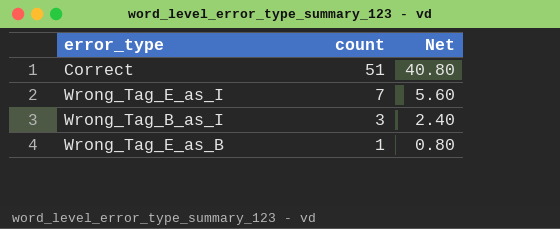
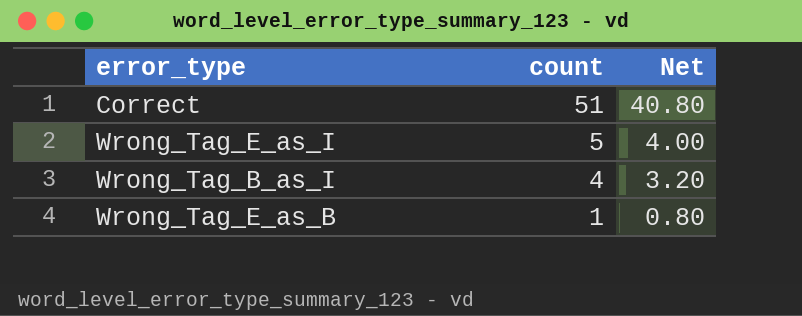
Wrong_Tag_E_as_I | count: 7 -> 5
Wrong_Tag_E_as_I | Net: 5.60 -> 4.00
Wrong_Tag_B_as_I | count: 3 -> 4
Wrong_Tag_B_as_I | Net: 2.40 -> 3.20

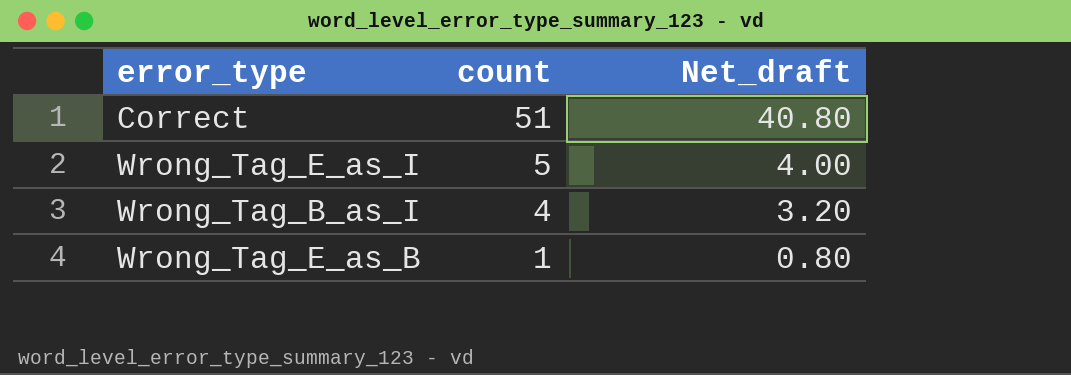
column name: Net -> Net_draft

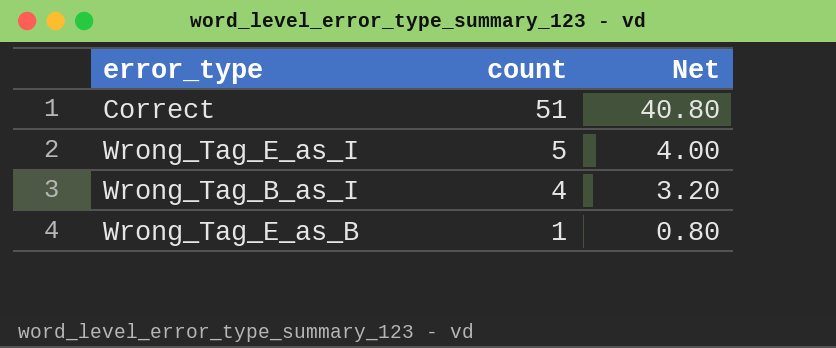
column name: Net_draft -> Net

